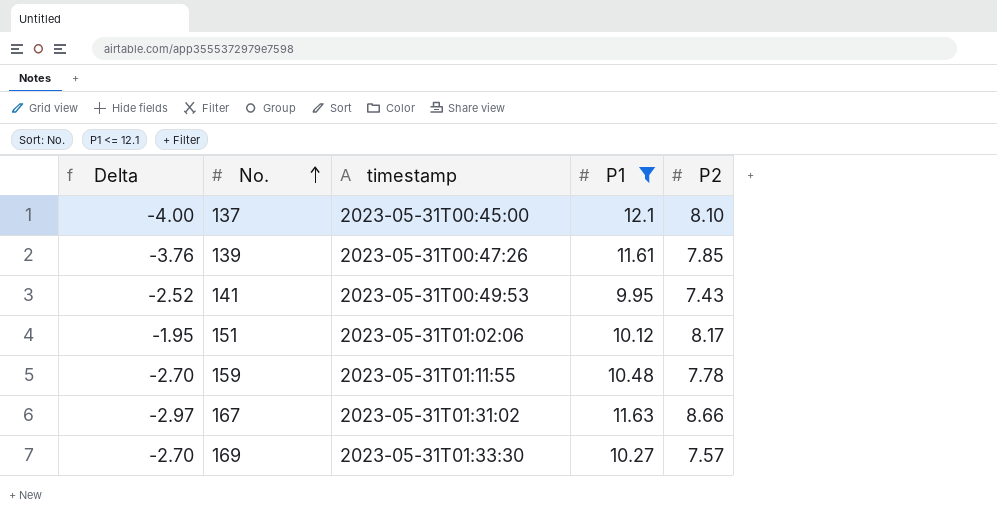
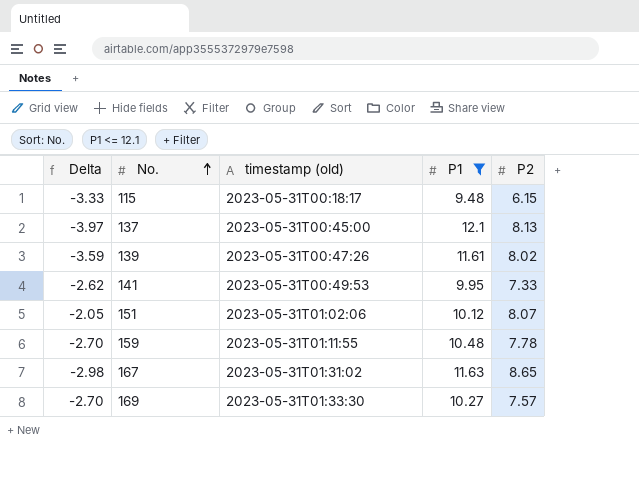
column name: timestamp -> timestamp (old)
row 115: none -> -3.33 | 2023-05-31T00:18:17 | 9.48 | 6.15
137 | Delta: -4.00 -> -3.97
137 | P2: 8.10 -> 8.13
139 | Delta: -3.76 -> -3.59
139 | P2: 7.85 -> 8.02
141 | Delta: -2.52 -> -2.62
141 | P2: 7.43 -> 7.33
151 | Delta: -1.95 -> -2.05
151 | P2: 8.17 -> 8.07
167 | Delta: -2.97 -> -2.98
167 | P2: 8.66 -> 8.65

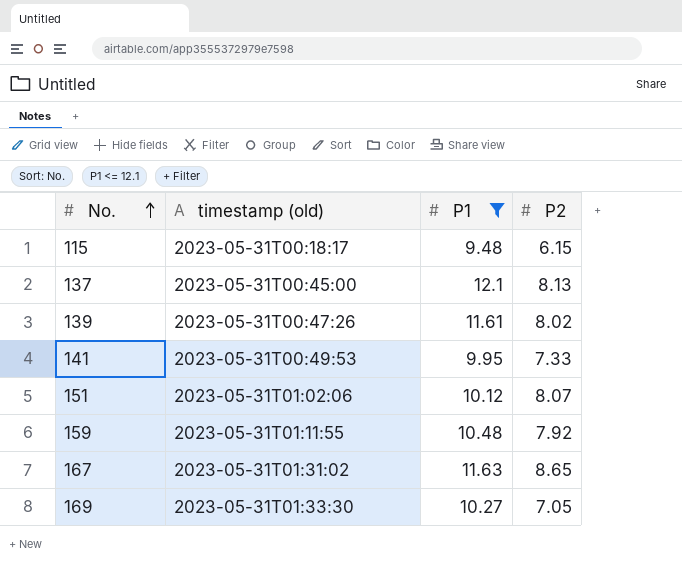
column Delta | formula: [P2] - [P1] -> none
159 | P2: 7.78 -> 7.92
169 | P2: 7.57 -> 7.05

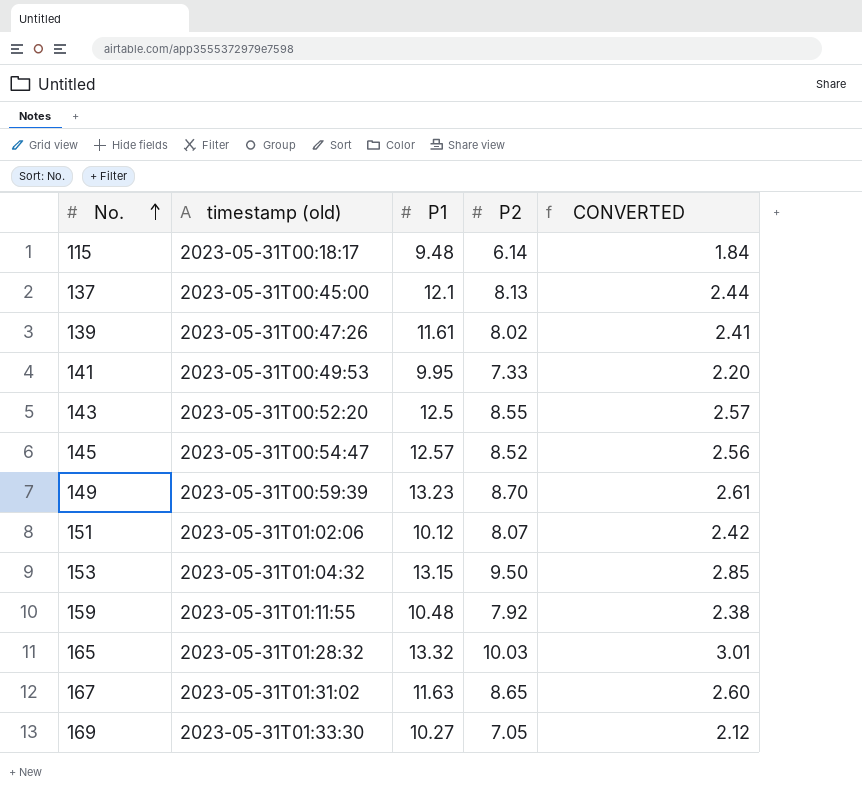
filter: P1 <= 12.1 -> none
column CONVERTED | formula: none -> [P2] * 0.3
115 | P2: 6.15 -> 6.14

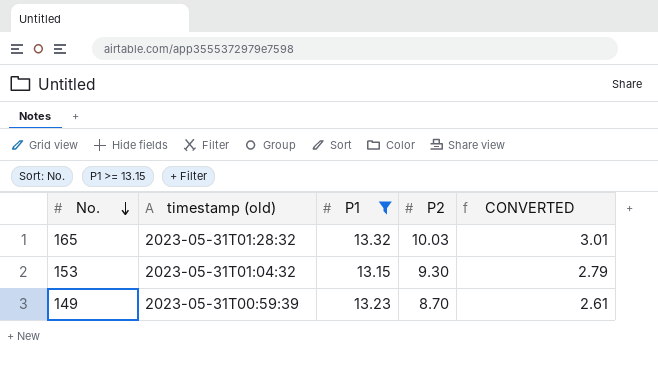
filter: none -> P1 >= 13.15
row order: No. ascending -> No. descending
153 | P2: 9.50 -> 9.30
153 | CONVERTED: 2.85 -> 2.79

